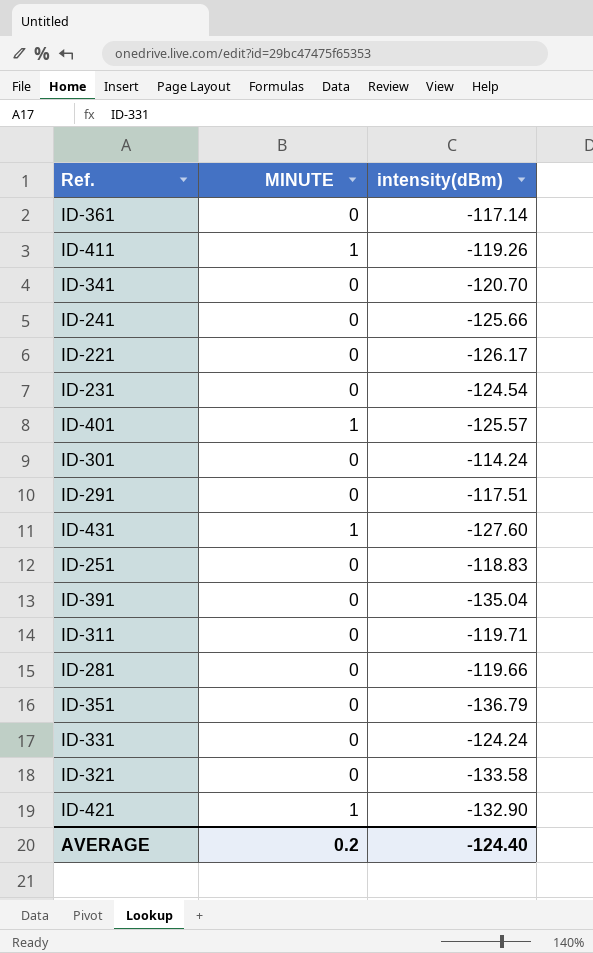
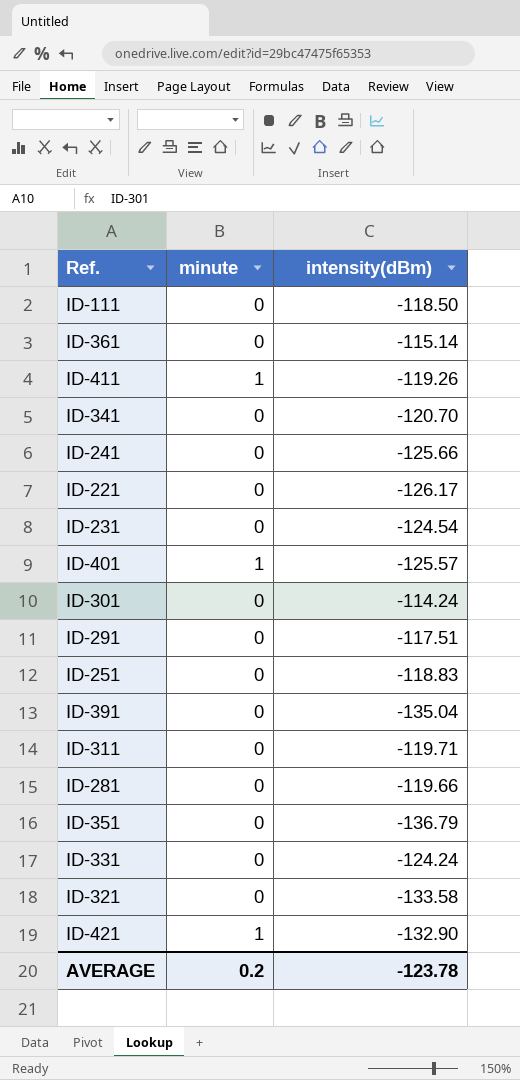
column name: MINUTE -> minute
row ID-431: 1 | -127.60 -> none
row ID-111: none -> 0 | -118.50
ID-361 | intensity(dBm): -117.14 -> -115.14
AVERAGE | intensity(dBm): -124.40 -> -123.78

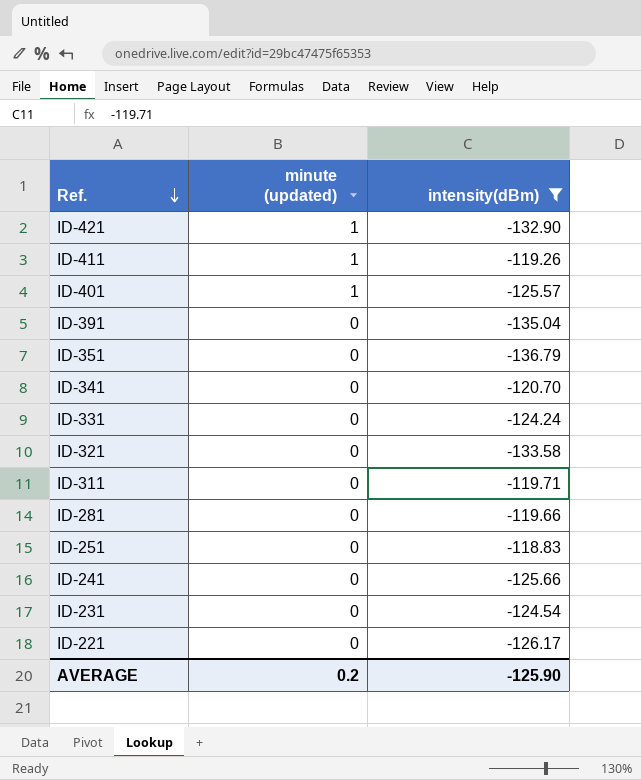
filter: none -> intensity(dBm) <= -118.83
row order: none -> Ref. descending
column name: minute -> minute (updated)
AVERAGE | intensity(dBm): -123.78 -> -125.90

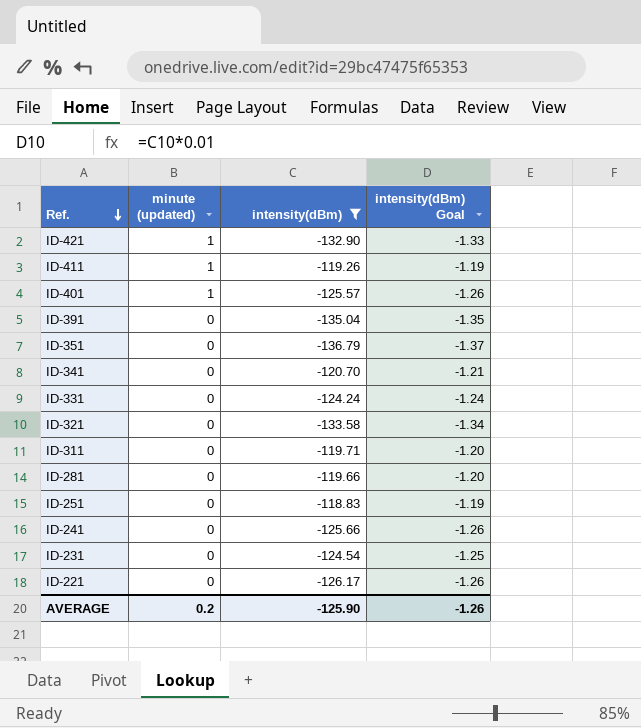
column intensity(dBm) Goal | formula: none -> [intensity(dBm)] * 0.01

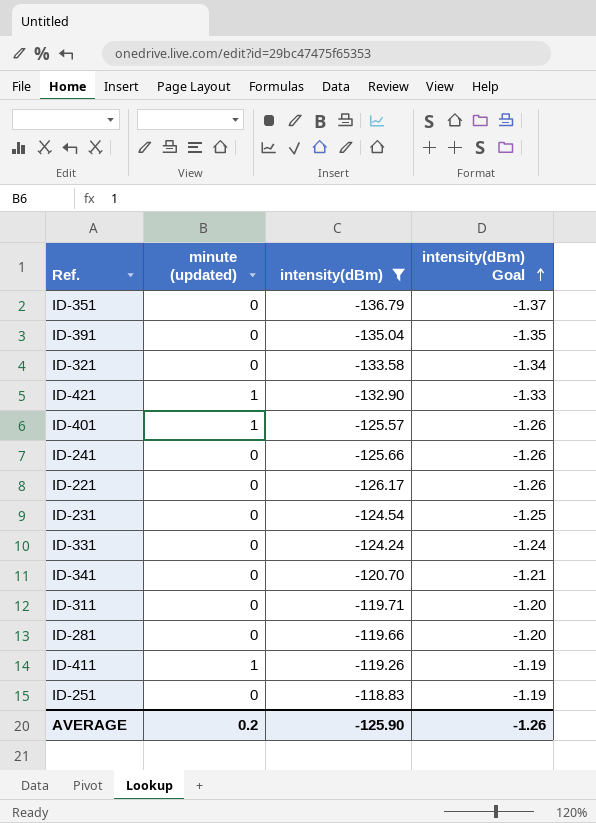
row order: Ref. descending -> intensity(dBm) Goal ascending

